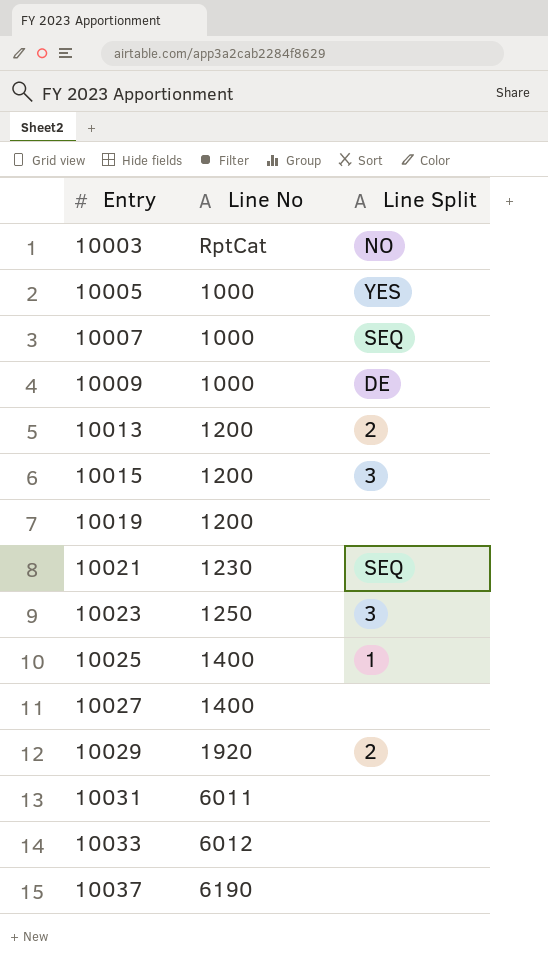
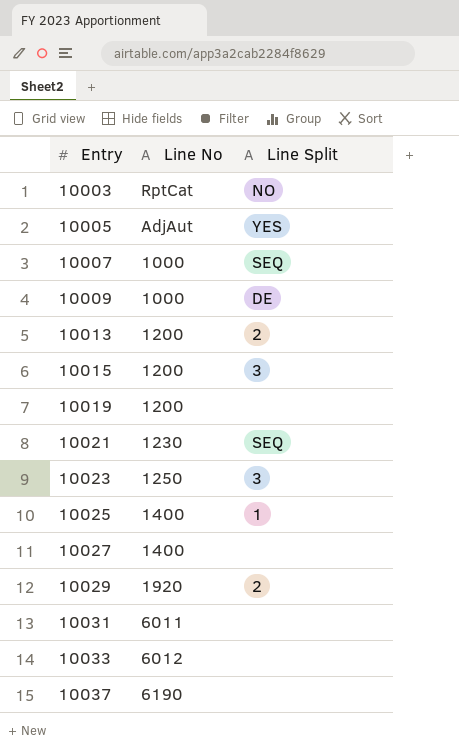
10005 | Line No: 1000 -> AdjAut

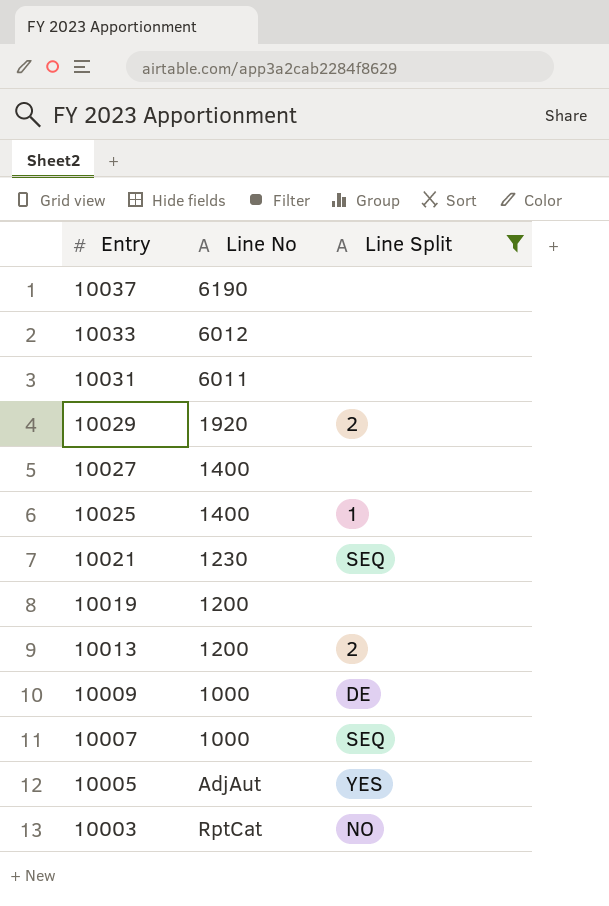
filter: none -> Line Split != 3
row order: Entry ascending -> Entry descending

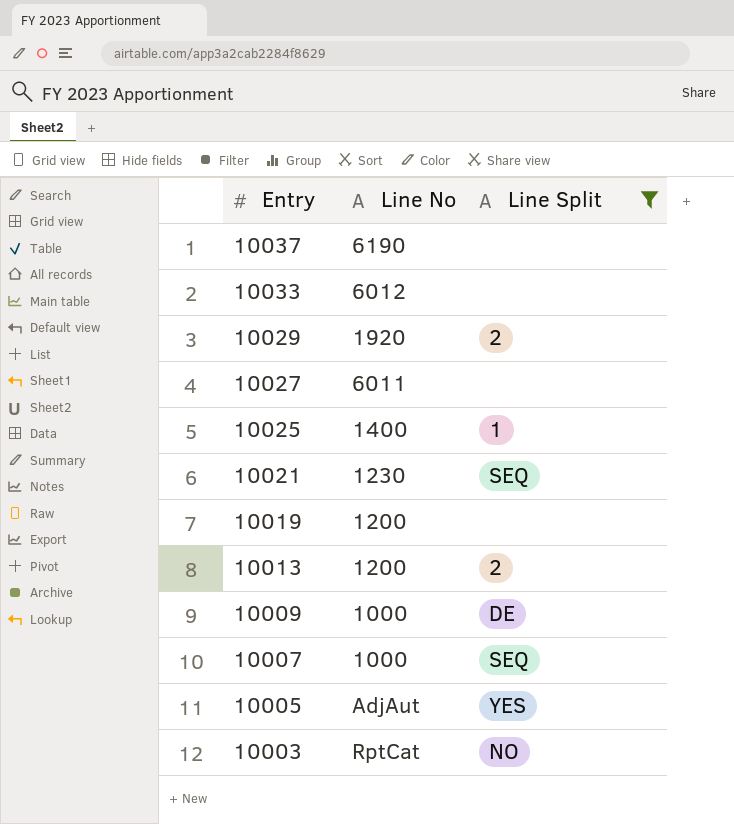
row 10031: 6011 | none -> none
10027 | Line No: 1400 -> 6011

